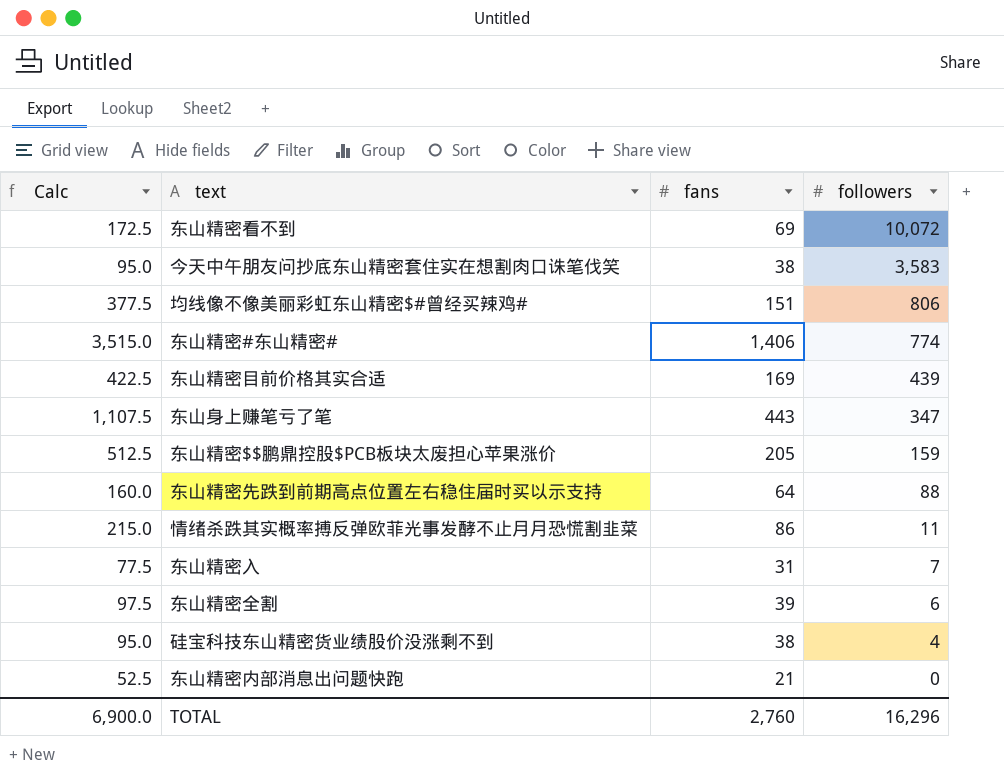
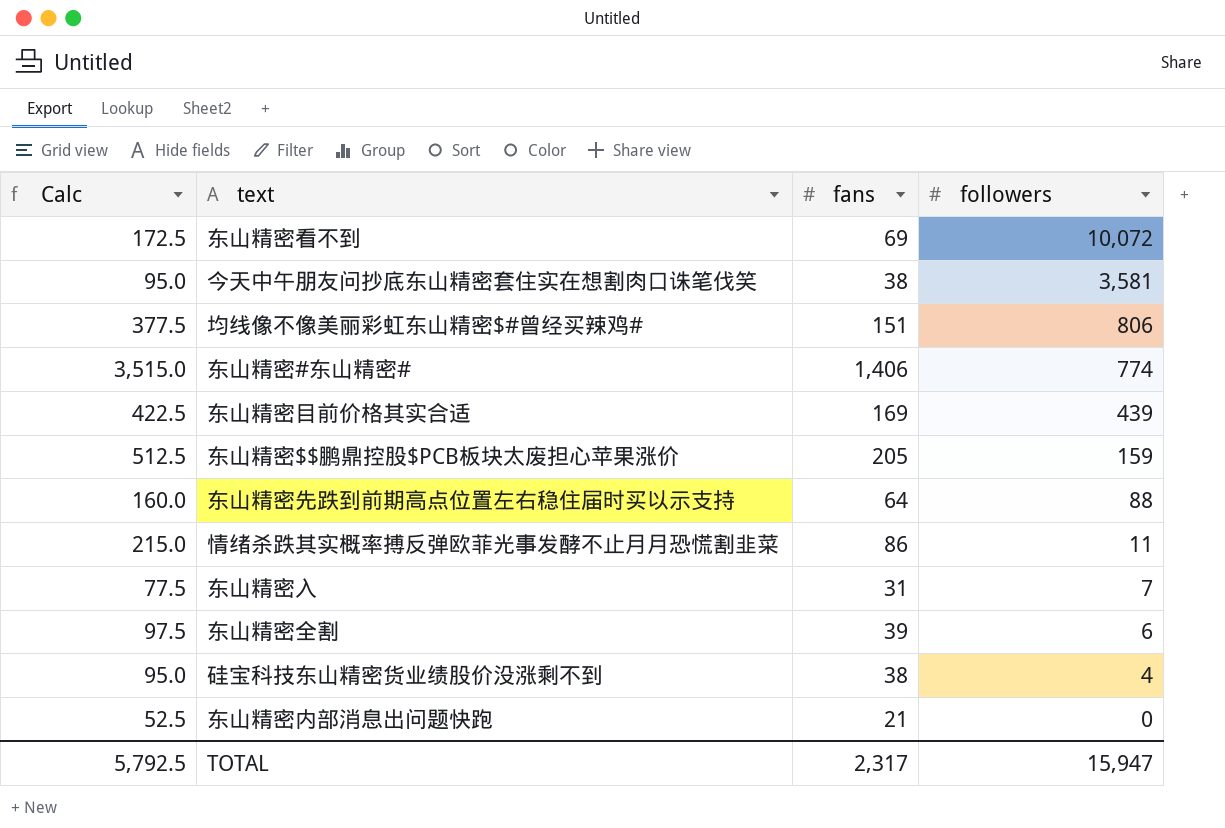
row 东山身上赚笔亏了笔: 1,107.5 | 443 | 347 -> none
今天中午朋友问抄底东山精密套住实在想割肉口诛笔伐笑 | followers: 3,583 -> 3,581
TOTAL | Calc: 6,900.0 -> 5,792.5
TOTAL | fans: 2,760 -> 2,317
TOTAL | followers: 16,296 -> 15,947

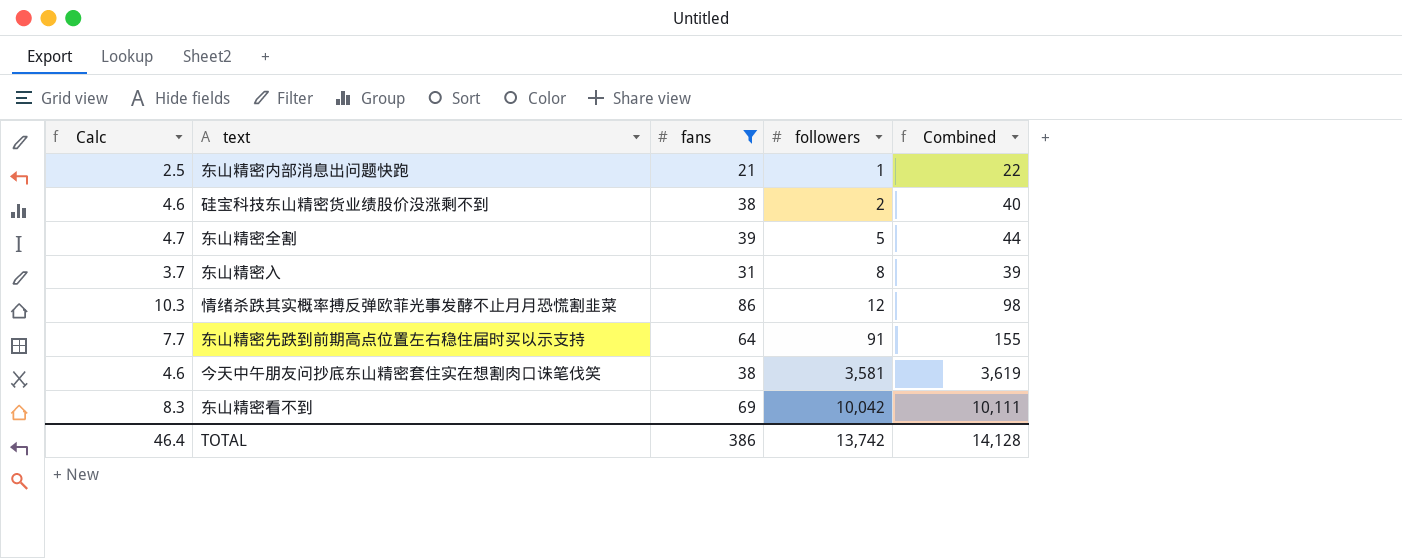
filter: none -> fans <= 86
row order: followers descending -> followers ascending
column Calc | formula: [fans] * 2.5 -> [fans] * 0.12
column Combined | formula: none -> [fans] + [followers]
东山精密内部消息出问题快跑 | followers: 0 -> 1
硅宝科技东山精密货业绩股价没涨剩不到 | followers: 4 -> 2
东山精密全割 | followers: 6 -> 5
东山精密入 | followers: 7 -> 8
情绪杀跌其实概率搏反弹欧菲光事发酵不止月月恐慌割韭菜 | followers: 11 -> 12
东山精密先跌到前期高点位置左右稳住届时买以示支持 | followers: 88 -> 91
东山精密看不到 | followers: 10,072 -> 10,042
TOTAL | Calc: 5,792.5 -> 46.4
TOTAL | fans: 2,317 -> 386
TOTAL | followers: 15,947 -> 13,742

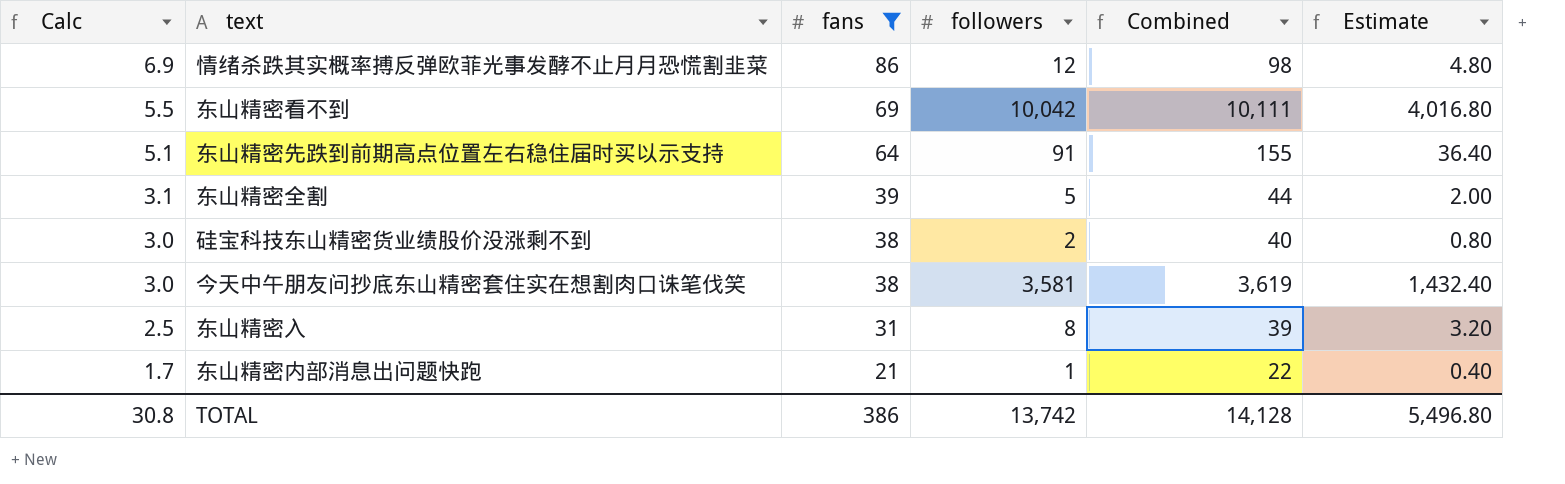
row order: followers ascending -> Calc descending
column Calc | formula: [fans] * 0.12 -> [fans] * 0.08
column Estimate | formula: none -> [followers] * 0.4
TOTAL | Calc: 46.4 -> 30.8

